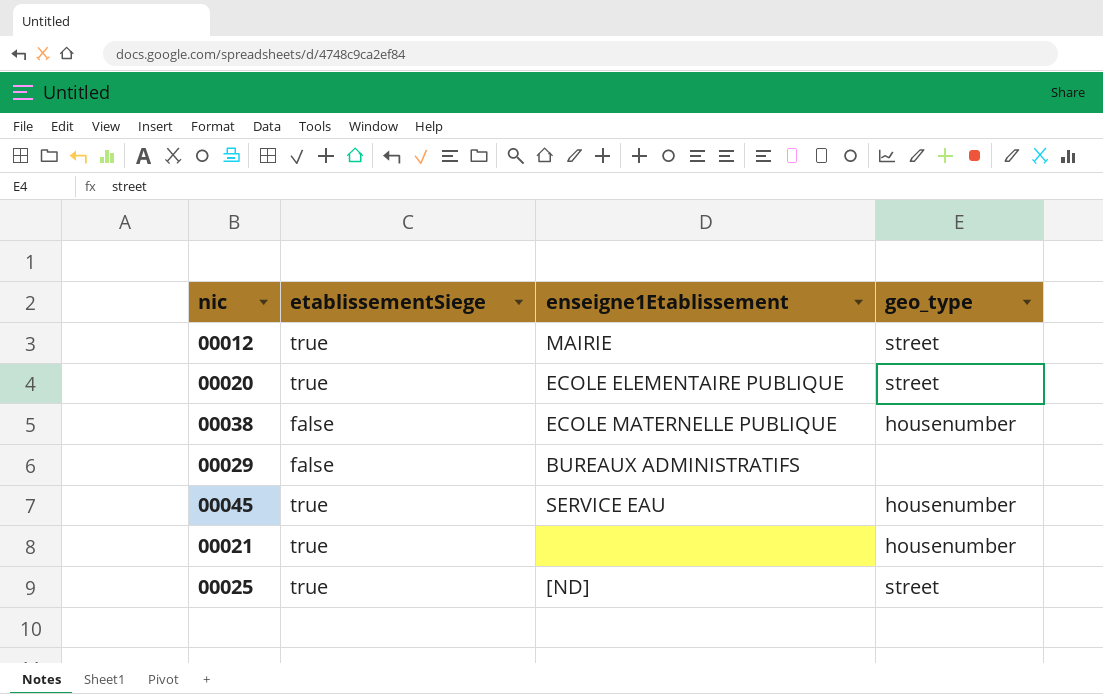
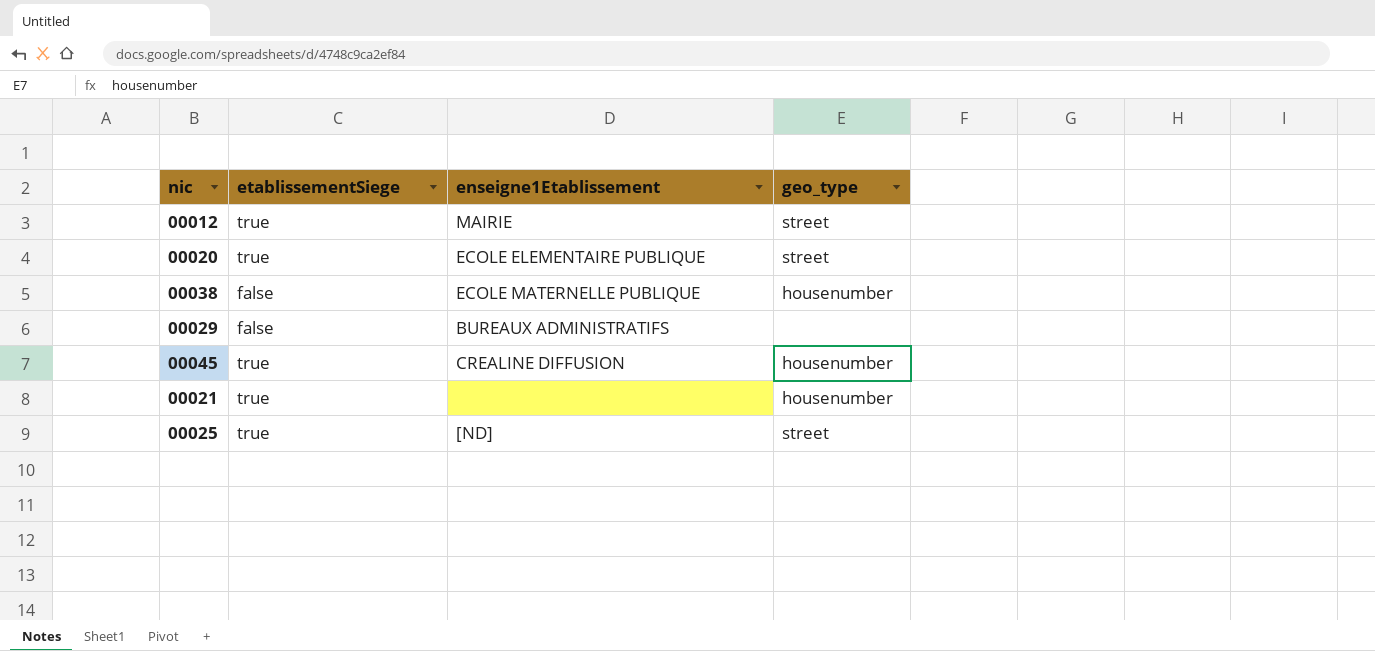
00045 | enseigne1Etablissement: SERVICE EAU -> CREALINE DIFFUSION

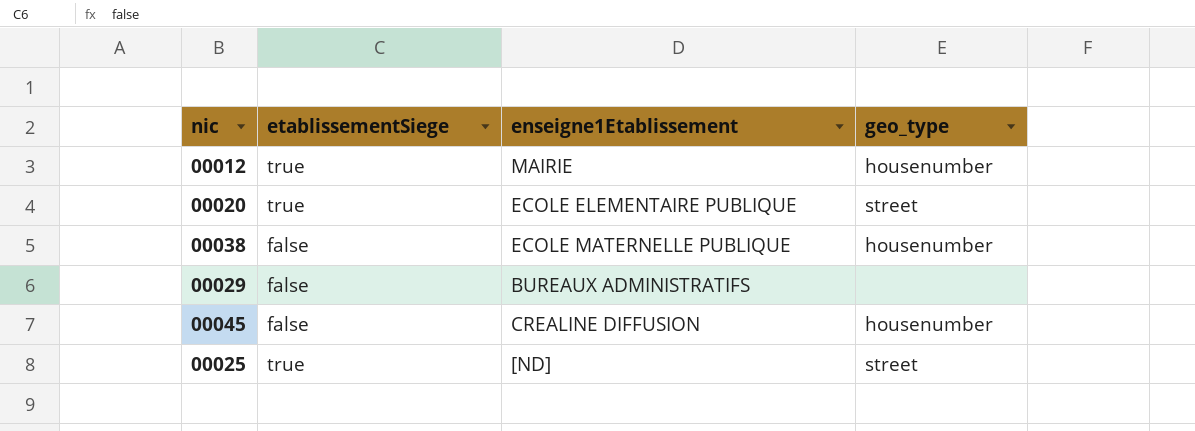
row 00021: true | none | housenumber -> none
00012 | geo_type: street -> housenumber
00045 | etablissementSiege: true -> false

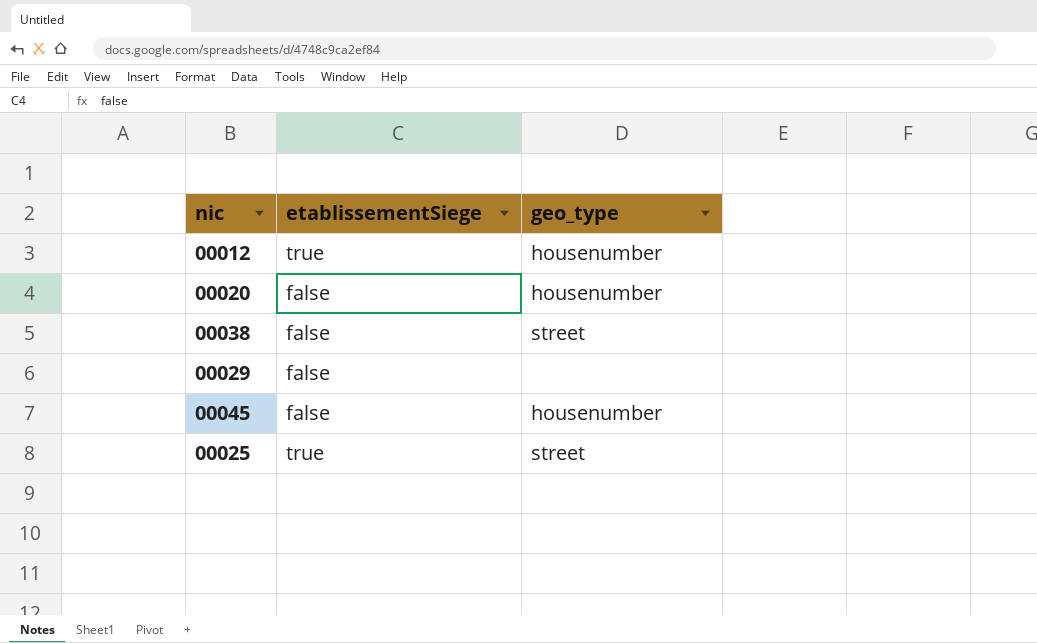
column enseigne1Etablissement | position: 3 -> none
00020 | etablissementSiege: true -> false
00020 | geo_type: street -> housenumber
00038 | geo_type: housenumber -> street

